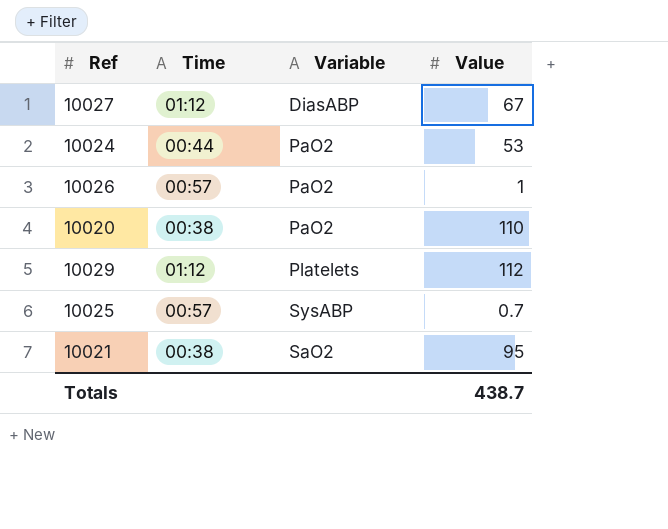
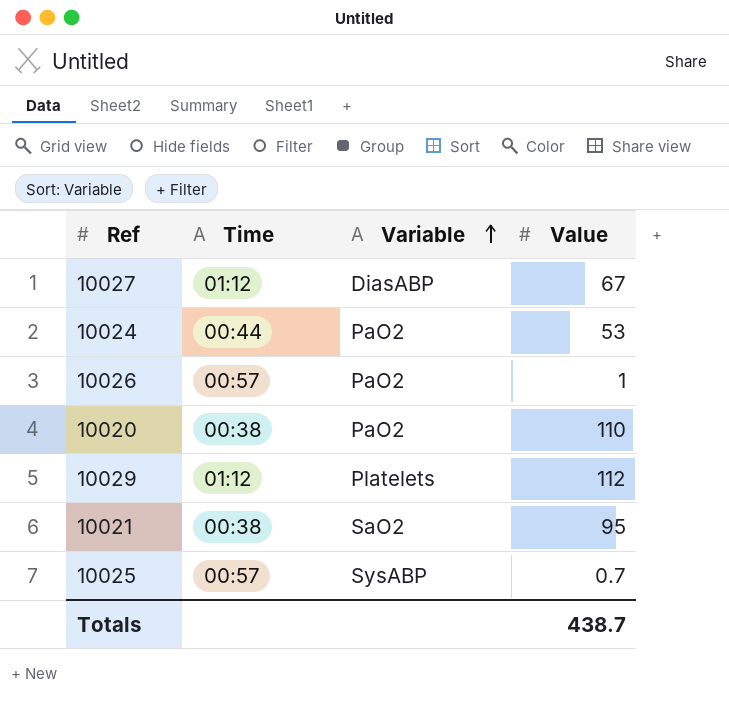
row order: none -> Variable ascending

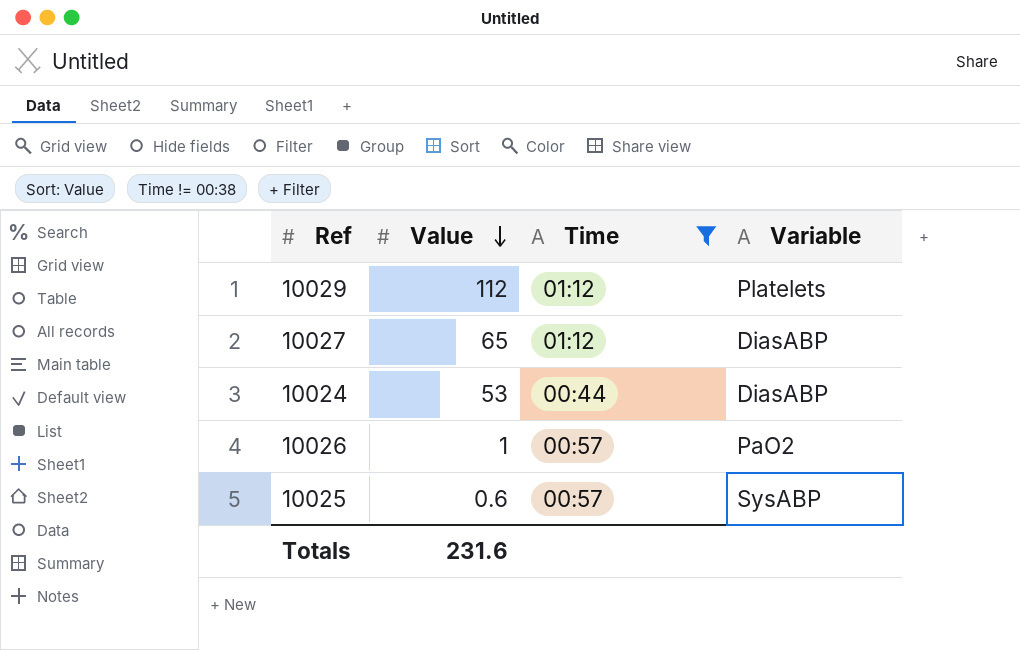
filter: none -> Time != 00:38
row order: Variable ascending -> Value descending
column Value | position: 4 -> 2
10027 | Value: 67 -> 65
10024 | Variable: PaO2 -> DiasABP
10025 | Value: 0.7 -> 0.6
Totals | Value: 438.7 -> 231.6

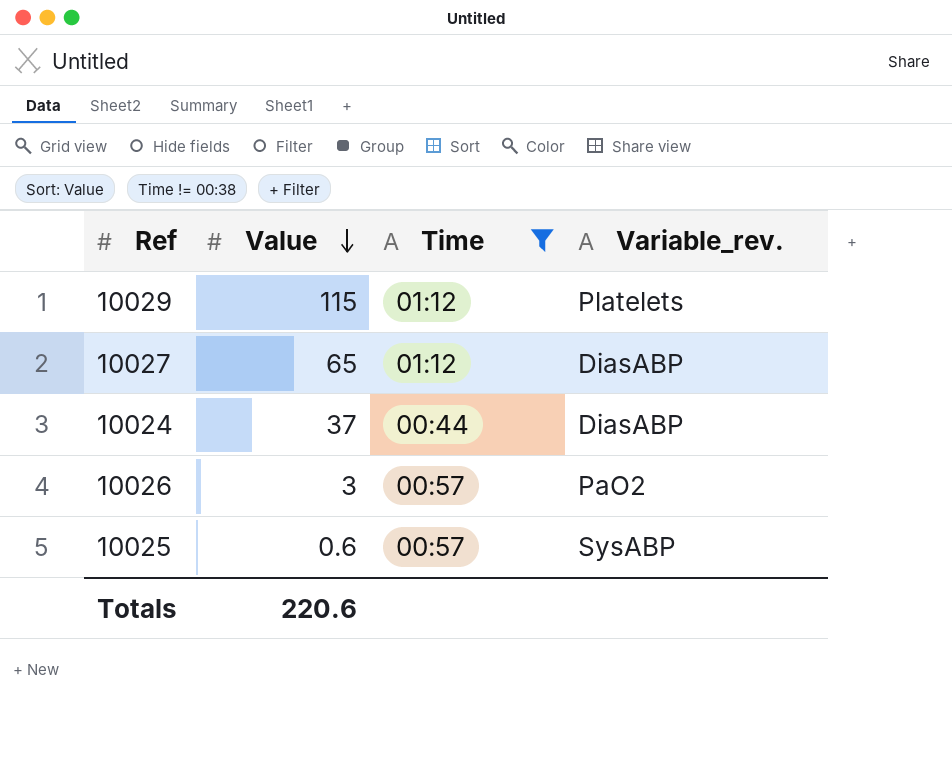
column name: Variable -> Variable_rev.
10029 | Value: 112 -> 115
10024 | Value: 53 -> 37
10026 | Value: 1 -> 3
Totals | Value: 231.6 -> 220.6

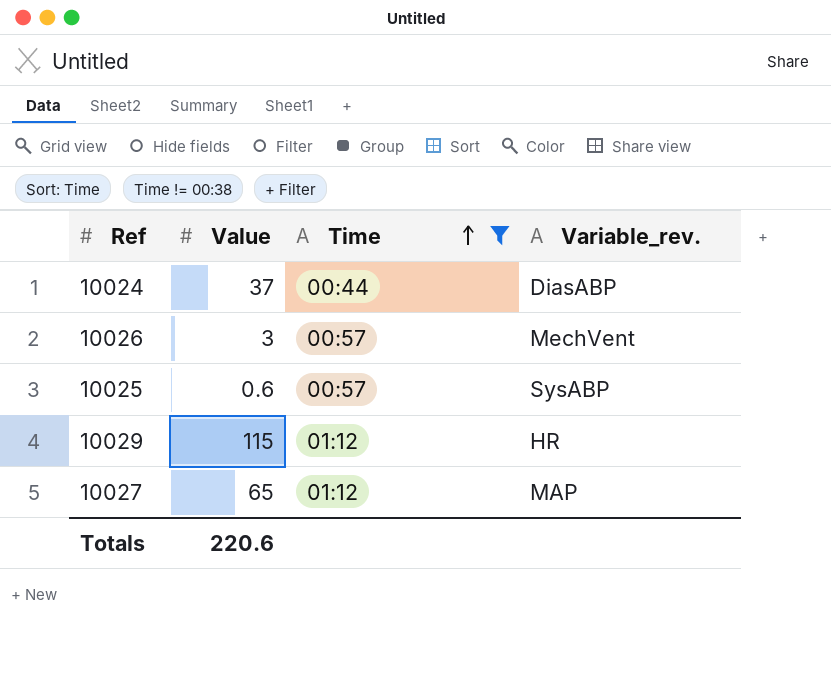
row order: Value descending -> Time ascending
10026 | Variable_rev.: PaO2 -> MechVent
10029 | Variable_rev.: Platelets -> HR
10027 | Variable_rev.: DiasABP -> MAP

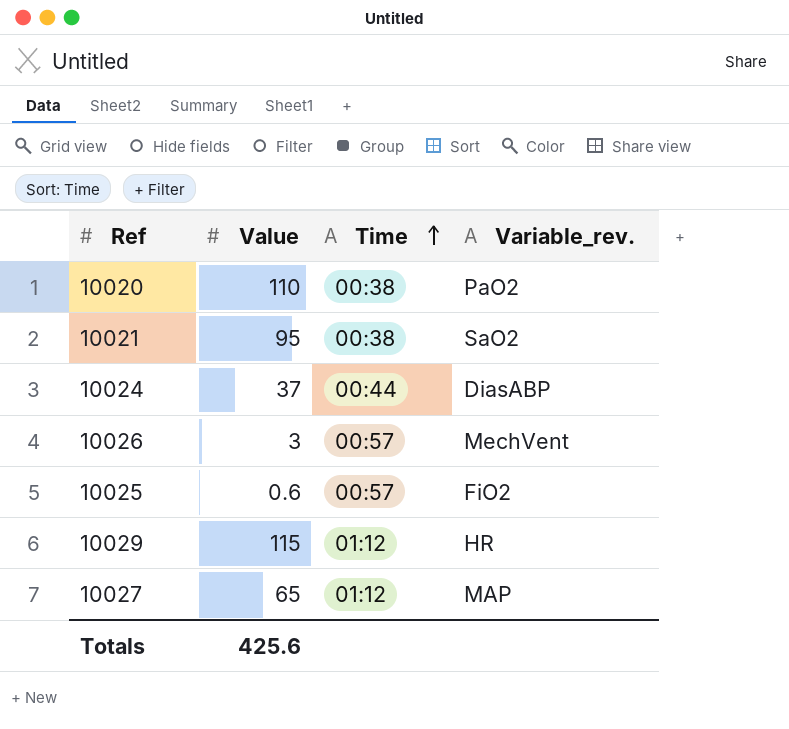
filter: Time != 00:38 -> none
10025 | Variable_rev.: SysABP -> FiO2
Totals | Value: 220.6 -> 425.6

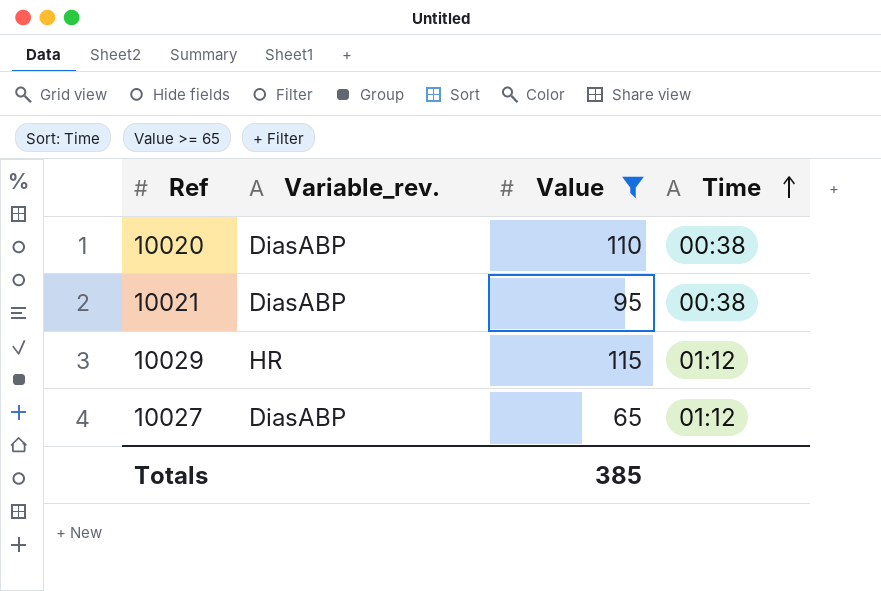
filter: none -> Value >= 65
column Variable_rev. | position: 4 -> 2
10020 | Variable_rev.: PaO2 -> DiasABP
10021 | Variable_rev.: SaO2 -> DiasABP
10027 | Variable_rev.: MAP -> DiasABP
Totals | Value: 425.6 -> 385

